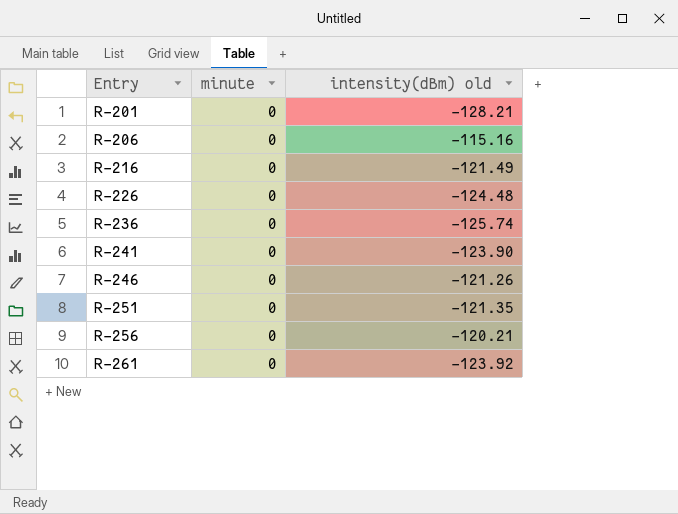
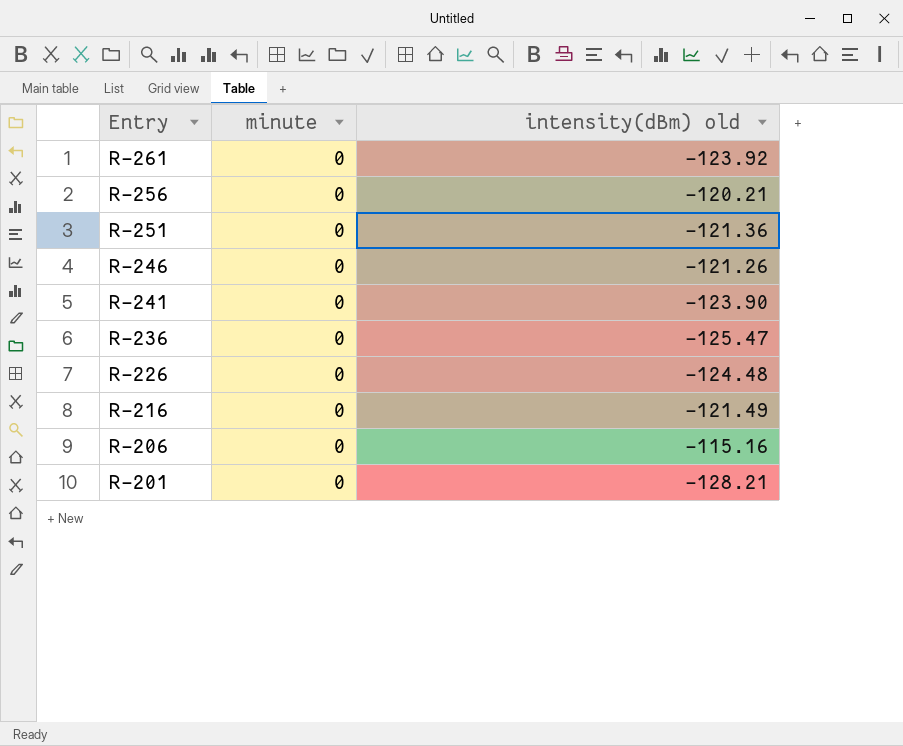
row order: Entry ascending -> Entry descending
R-251 | intensity(dBm) old: -121.35 -> -121.36
R-236 | intensity(dBm) old: -125.74 -> -125.47

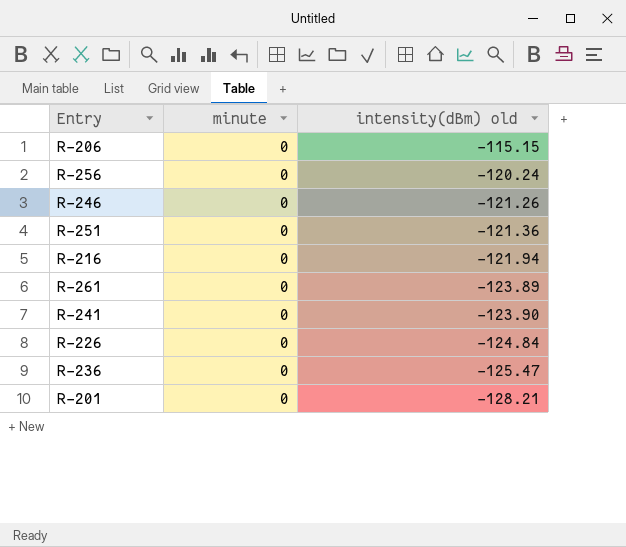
row order: Entry descending -> intensity(dBm) old descending
R-206 | intensity(dBm) old: -115.16 -> -115.15
R-256 | intensity(dBm) old: -120.21 -> -120.24
R-216 | intensity(dBm) old: -121.49 -> -121.94
R-261 | intensity(dBm) old: -123.92 -> -123.89
R-226 | intensity(dBm) old: -124.48 -> -124.84

